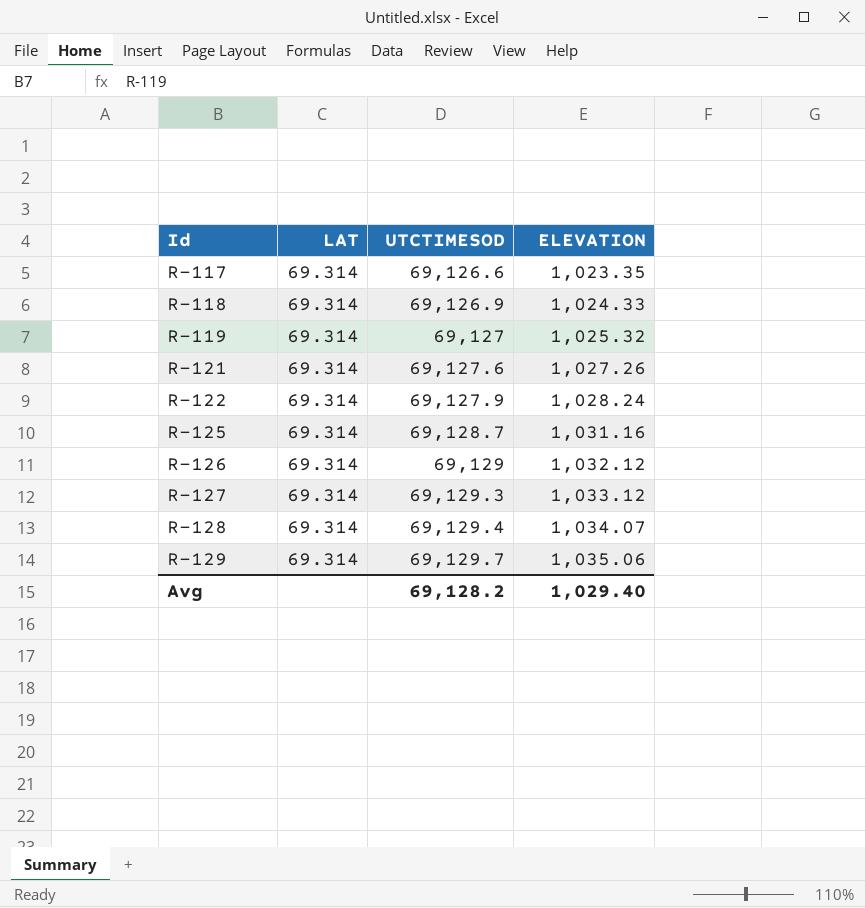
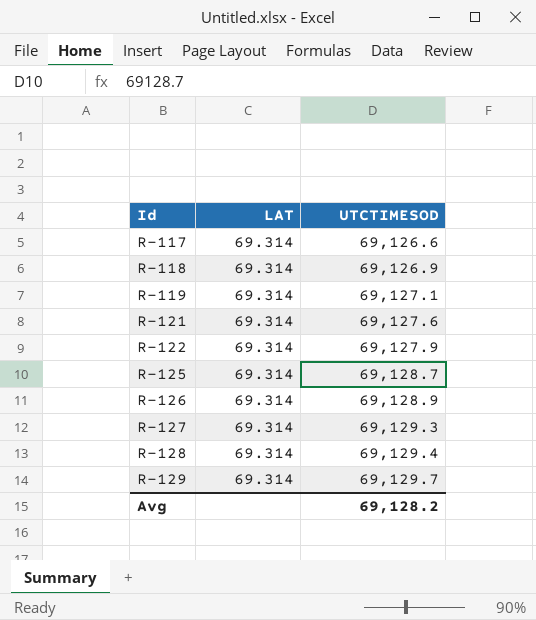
column ELEVATION | position: 4 -> none
R-119 | UTCTIMESOD: 69,127 -> 69,127.1
R-126 | UTCTIMESOD: 69,129 -> 69,128.9

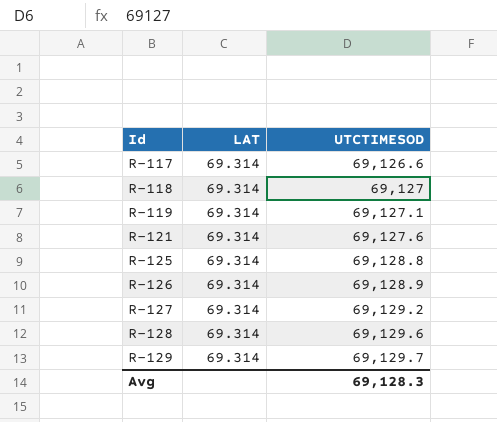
row R-122: 69.314 | 69,127.9 -> none
R-118 | UTCTIMESOD: 69,126.9 -> 69,127
R-125 | UTCTIMESOD: 69,128.7 -> 69,128.8
R-127 | UTCTIMESOD: 69,129.3 -> 69,129.2
R-128 | UTCTIMESOD: 69,129.4 -> 69,129.6
Avg | UTCTIMESOD: 69,128.2 -> 69,128.3

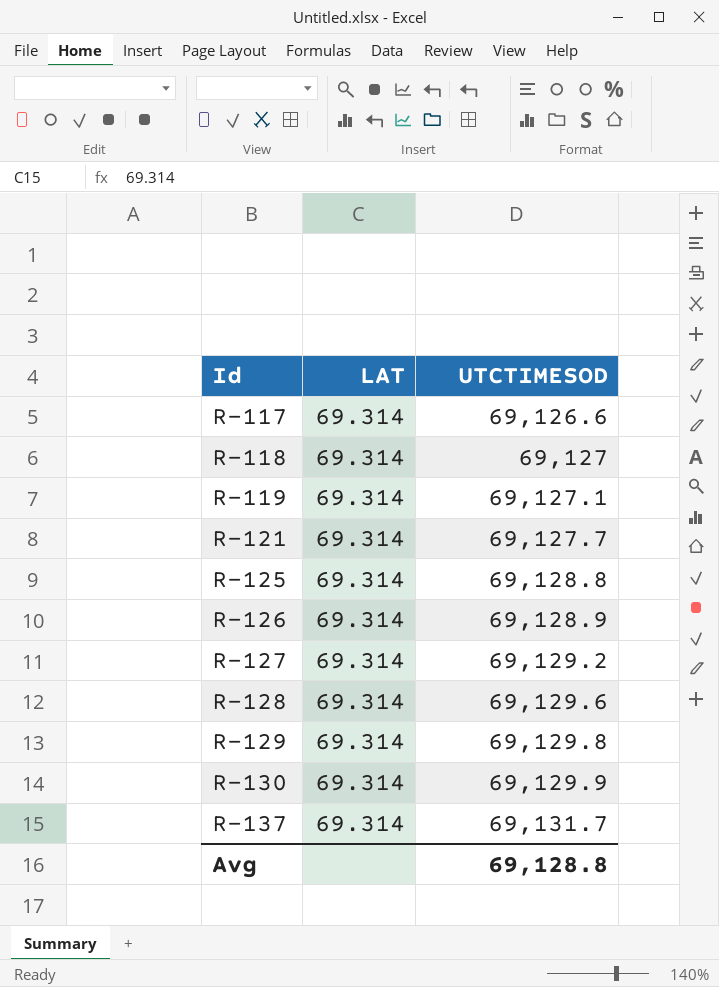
R-121 | UTCTIMESOD: 69,127.6 -> 69,127.7
R-129 | UTCTIMESOD: 69,129.7 -> 69,129.8
row R-130: none -> 69.314 | 69,129.9
row R-137: none -> 69.314 | 69,131.7
Avg | UTCTIMESOD: 69,128.3 -> 69,128.8

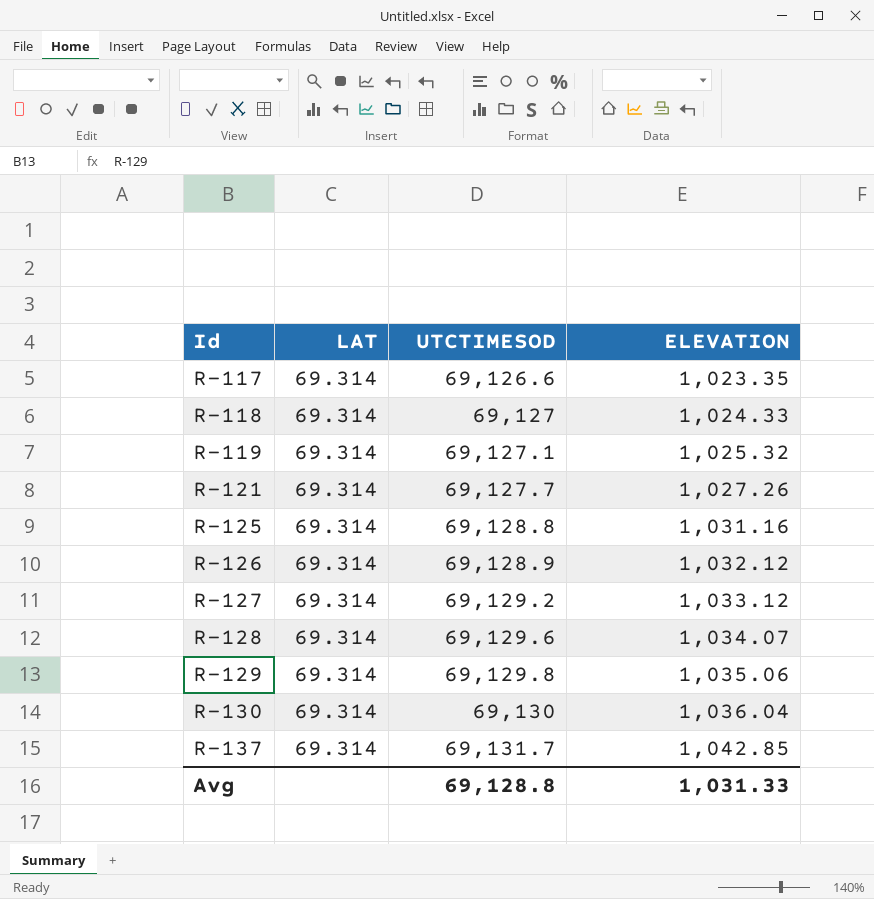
column ELEVATION | position: none -> 4
R-130 | UTCTIMESOD: 69,129.9 -> 69,130

